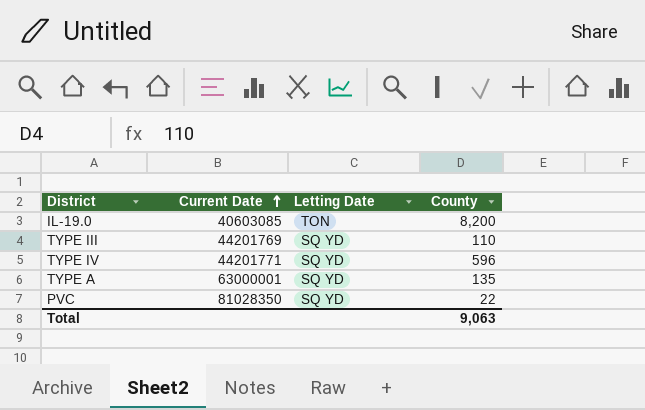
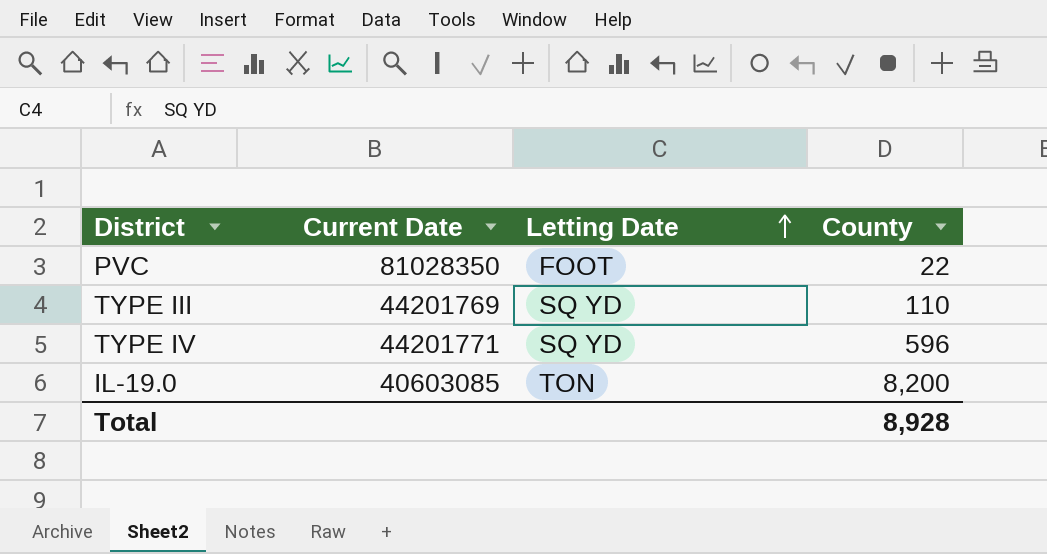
row order: Current Date ascending -> Letting Date ascending
row TYPE A: 63000001 | SQ YD | 135 -> none
PVC | Letting Date: SQ YD -> FOOT
Total | County: 9,063 -> 8,928

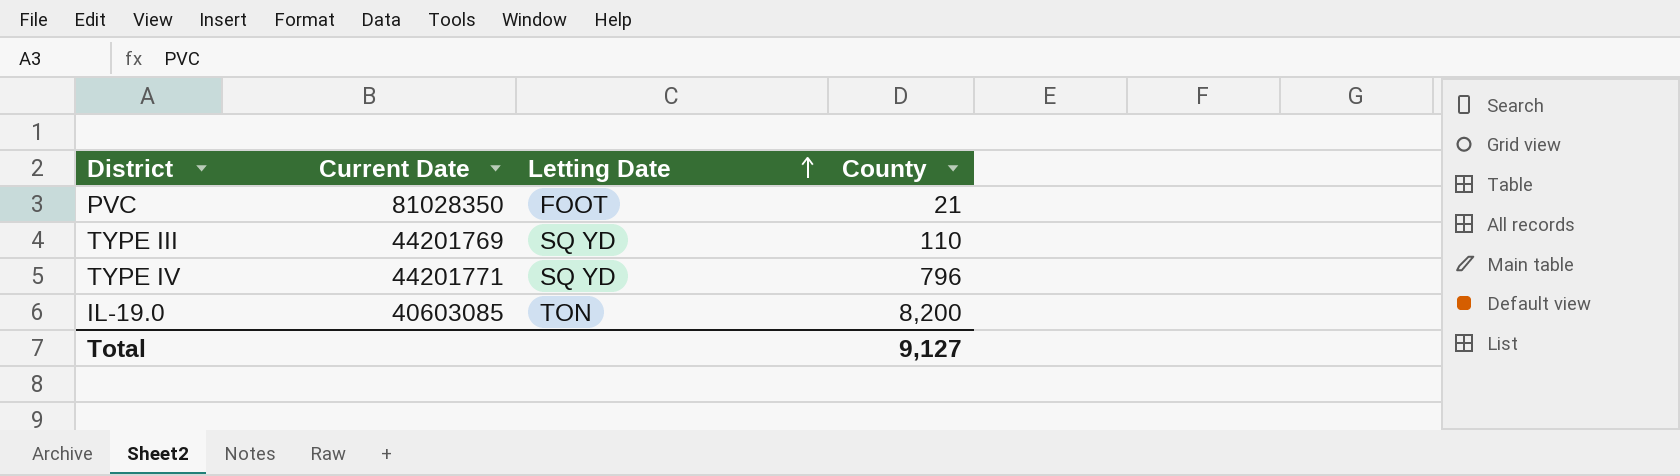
PVC | County: 22 -> 21
TYPE IV | County: 596 -> 796
Total | County: 8,928 -> 9,127

